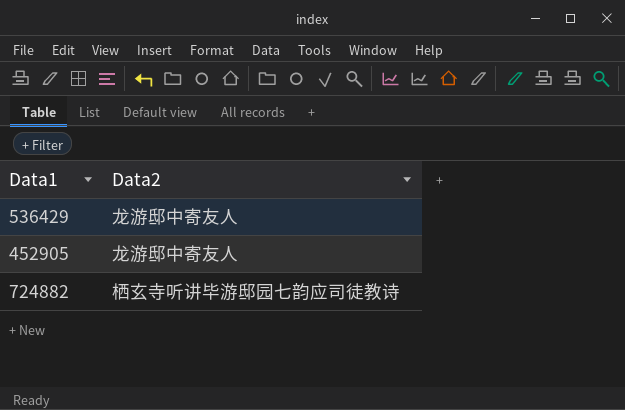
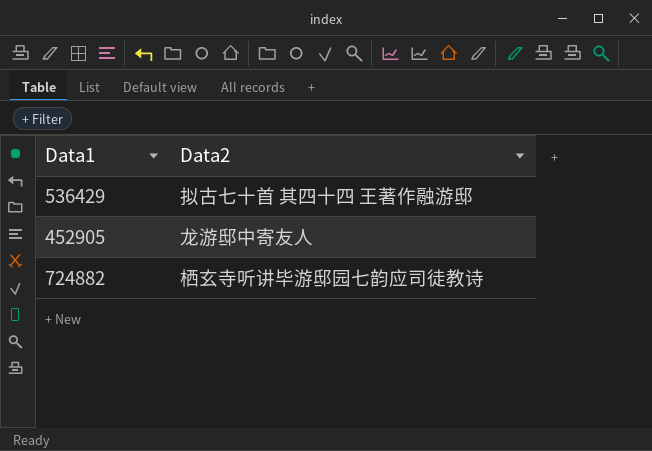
536429 | Data2: 龙游邸中寄友人 -> 拟古七十首 其四十四 王著作融游邸

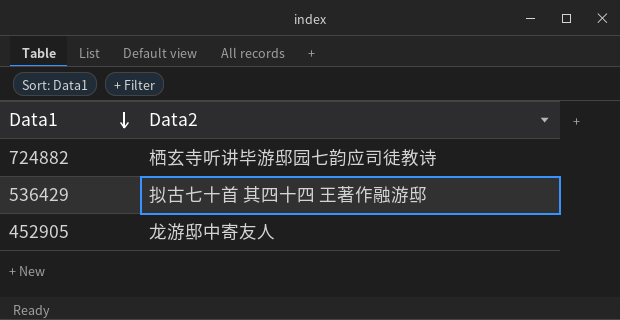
row order: none -> Data1 descending

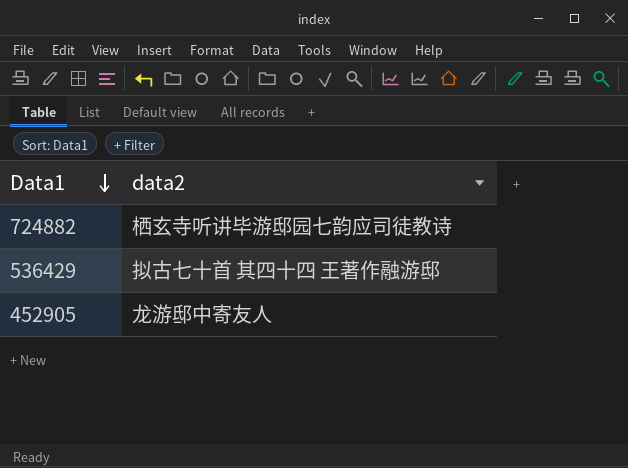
column name: Data2 -> data2

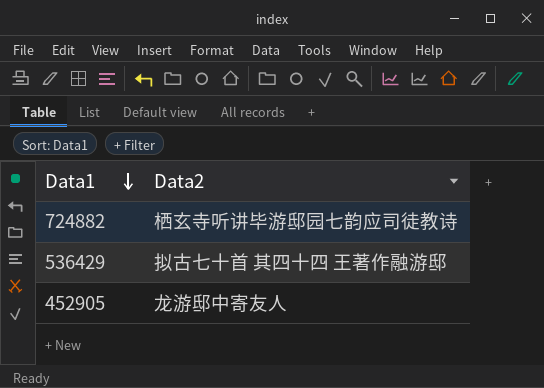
column name: data2 -> Data2

